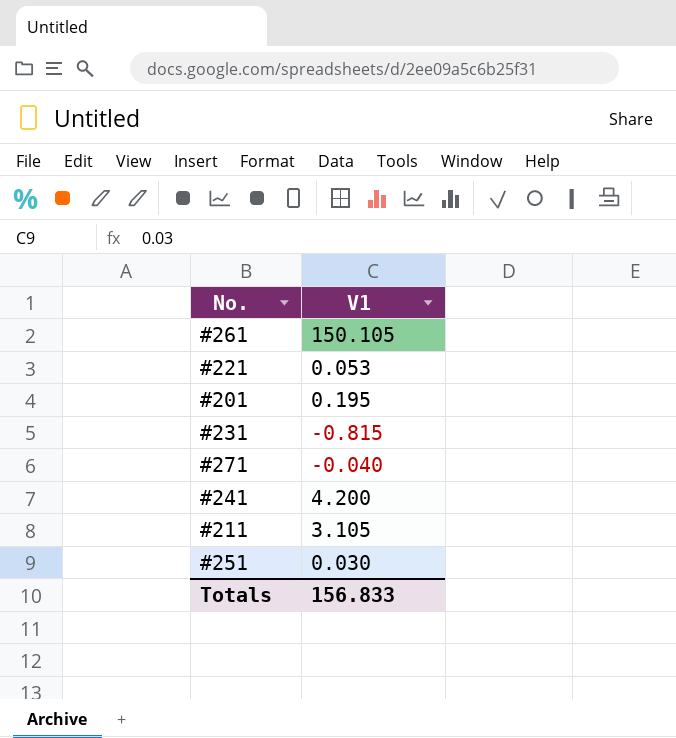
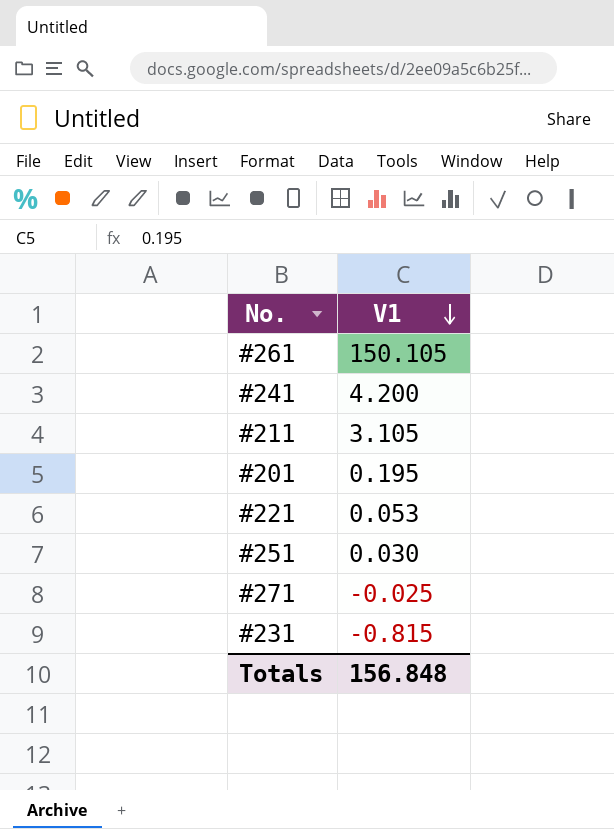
row order: none -> V1 descending
#271 | V1: -0.040 -> -0.025
Totals | V1: 156.833 -> 156.848

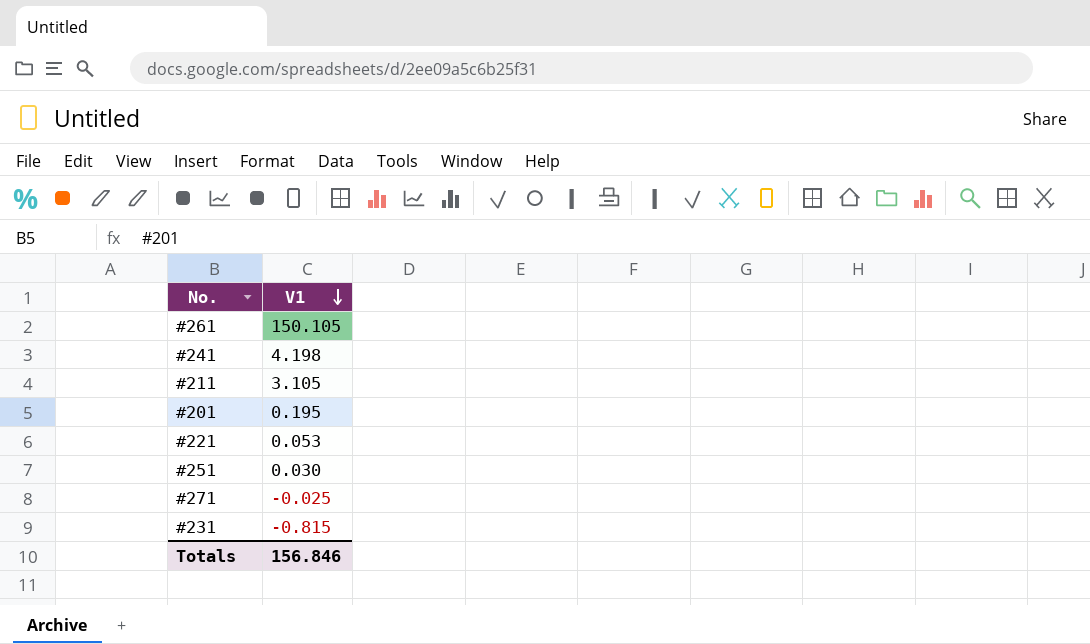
#241 | V1: 4.200 -> 4.198
Totals | V1: 156.848 -> 156.846

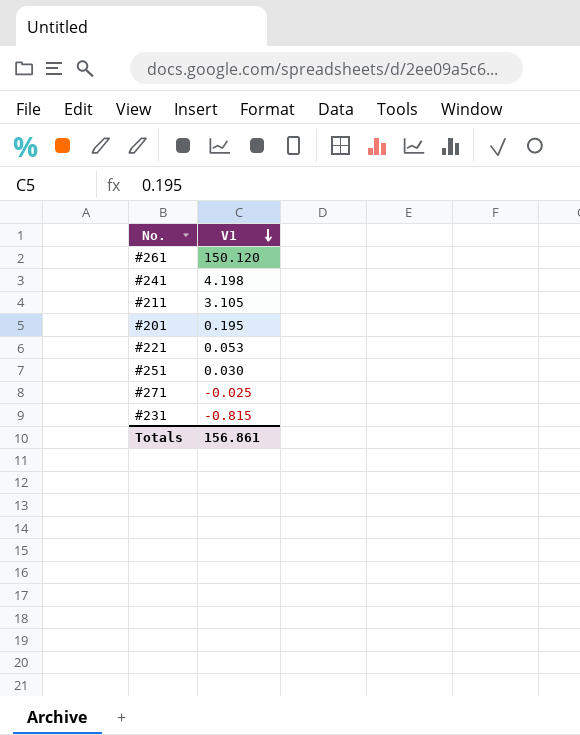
#261 | V1: 150.105 -> 150.120
Totals | V1: 156.846 -> 156.861

